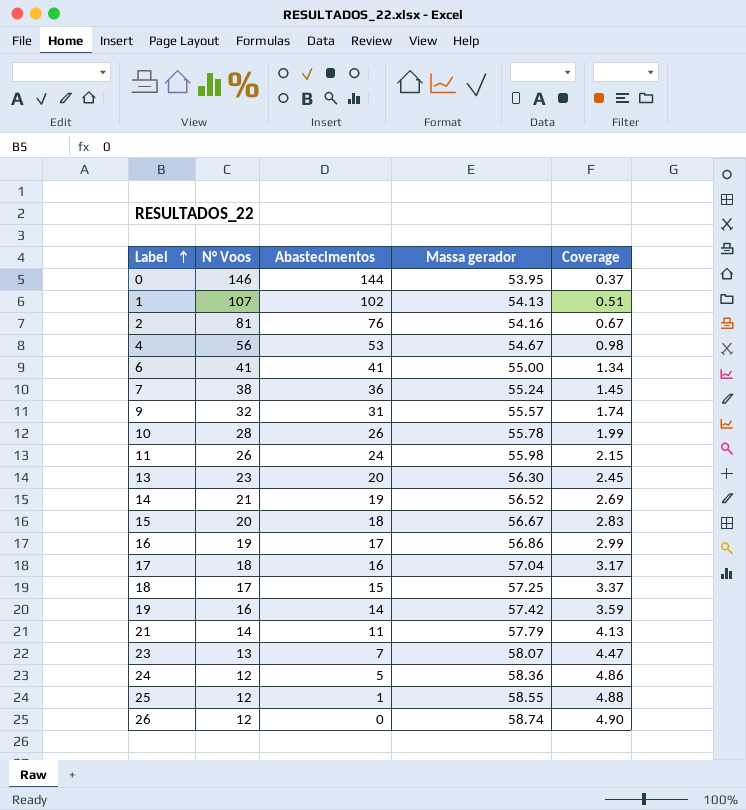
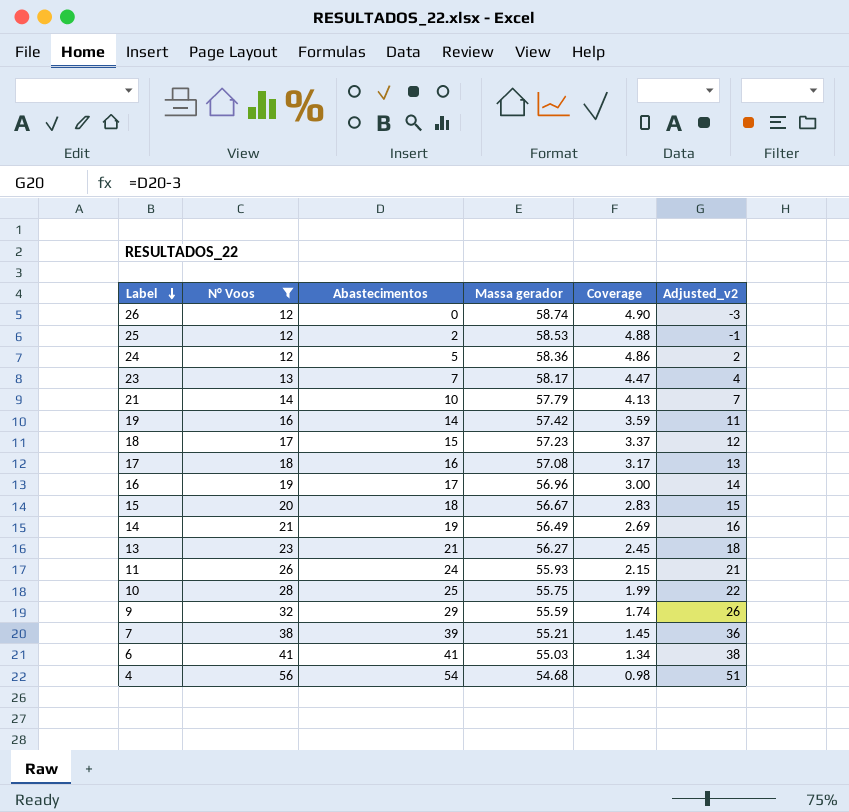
filter: none -> N° Voos <= 56
row order: Label ascending -> Label descending
column Adjusted_v2 | formula: none -> [Abastecimentos] - 3
25 | Abastecimentos: 1 -> 2
25 | Massa gerador: 58.55 -> 58.53
23 | Massa gerador: 58.07 -> 58.17
21 | Abastecimentos: 11 -> 10
18 | Massa gerador: 57.25 -> 57.23
17 | Massa gerador: 57.04 -> 57.08
16 | Massa gerador: 56.86 -> 56.96
16 | Coverage: 2.99 -> 3.00
14 | Massa gerador: 56.52 -> 56.49
13 | Abastecimentos: 20 -> 21
13 | Massa gerador: 56.30 -> 56.27
11 | Massa gerador: 55.98 -> 55.93
10 | Abastecimentos: 26 -> 25
10 | Massa gerador: 55.78 -> 55.75
9 | Abastecimentos: 31 -> 29
9 | Massa gerador: 55.57 -> 55.59
7 | Abastecimentos: 36 -> 39
7 | Massa gerador: 55.24 -> 55.21
6 | Massa gerador: 55.00 -> 55.03
4 | Abastecimentos: 53 -> 54
4 | Massa gerador: 54.67 -> 54.68

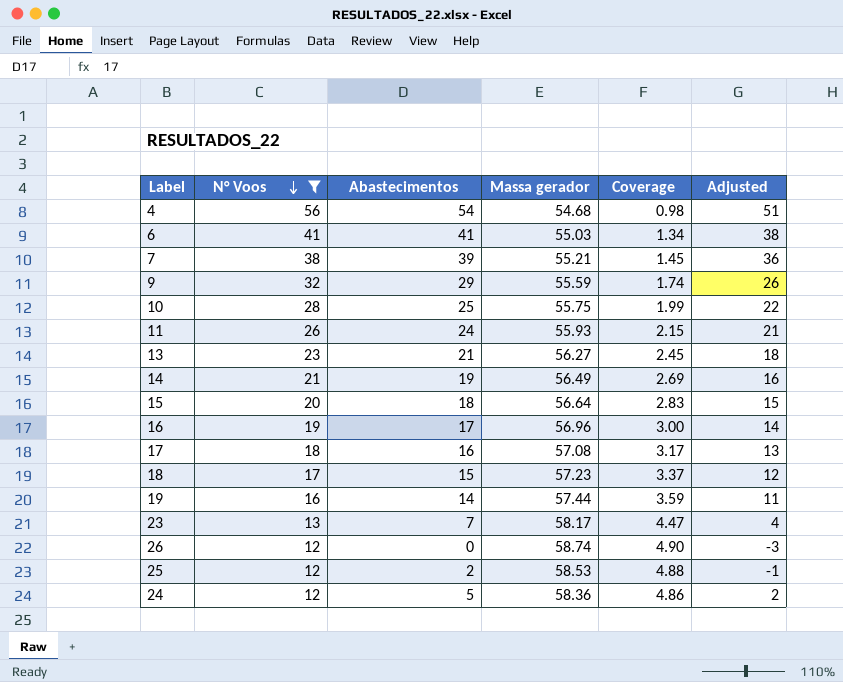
row order: Label descending -> N° Voos descending
column name: Adjusted_v2 -> Adjusted
row 21: 14 | 10 | 57.79 | 4.13 | 7 -> none
15 | Massa gerador: 56.67 -> 56.64
19 | Massa gerador: 57.42 -> 57.44

